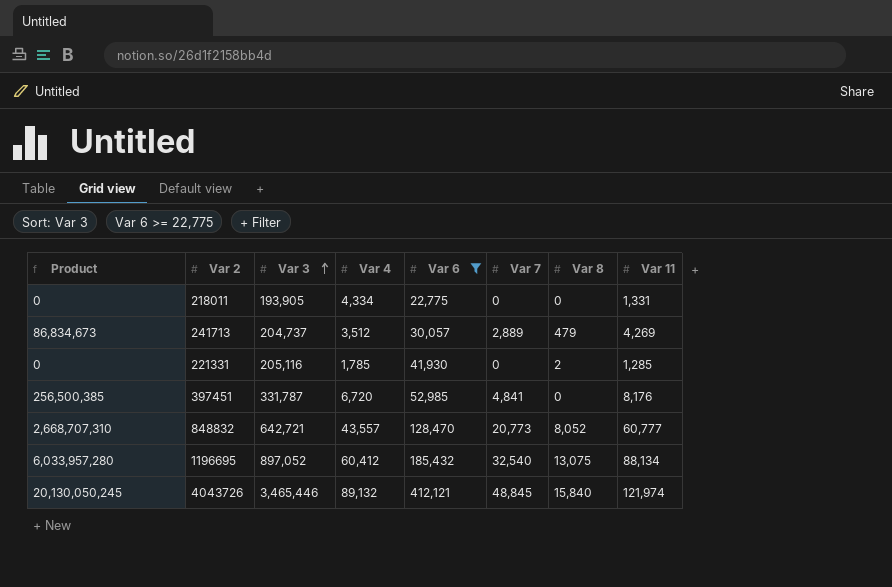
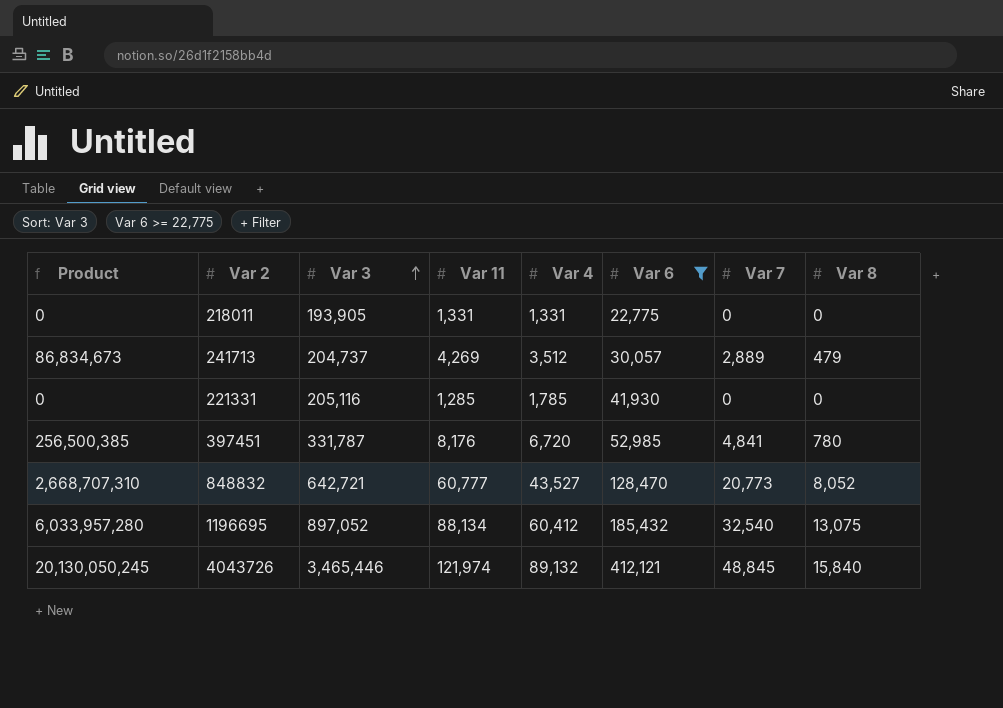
column Var 11 | position: 8 -> 4
218011 | Var 4: 4,334 -> 1,331
221331 | Var 8: 2 -> 0
397451 | Var 8: 0 -> 780
848832 | Var 4: 43,557 -> 43,527

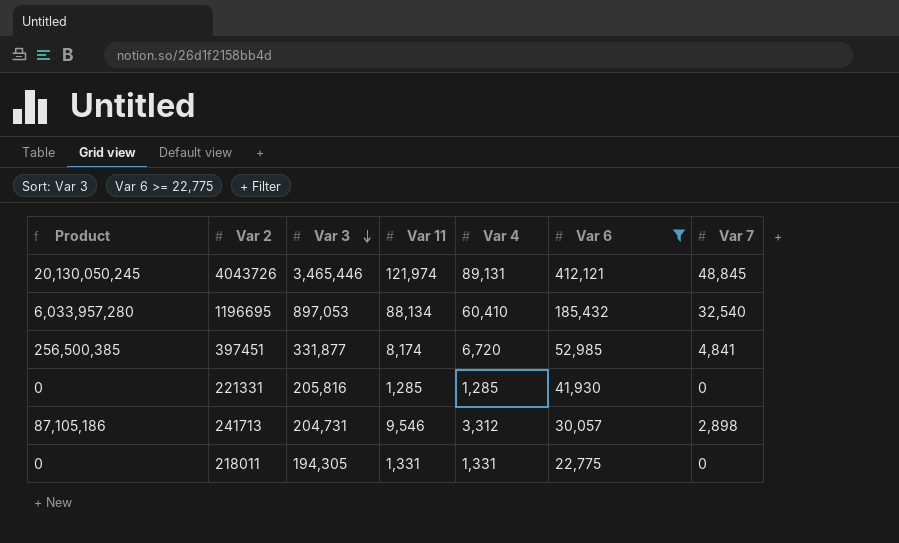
row order: Var 3 ascending -> Var 3 descending
column Var 8 | position: 8 -> none
row 848832: 2,668,707,310 | 642,721 | 60,777 | 43,527 | 128,470 | 20,773 | 8,052 -> none
4043726 | Var 4: 89,132 -> 89,131
1196695 | Var 3: 897,052 -> 897,053
1196695 | Var 4: 60,412 -> 60,410
397451 | Var 3: 331,787 -> 331,877
397451 | Var 11: 8,176 -> 8,174
221331 | Var 3: 205,116 -> 205,816
221331 | Var 4: 1,785 -> 1,285
241713 | Product: 86,834,673 -> 87,105,186
241713 | Var 3: 204,737 -> 204,731
241713 | Var 11: 4,269 -> 9,546
241713 | Var 4: 3,512 -> 3,312
241713 | Var 7: 2,889 -> 2,898
218011 | Var 3: 193,905 -> 194,305

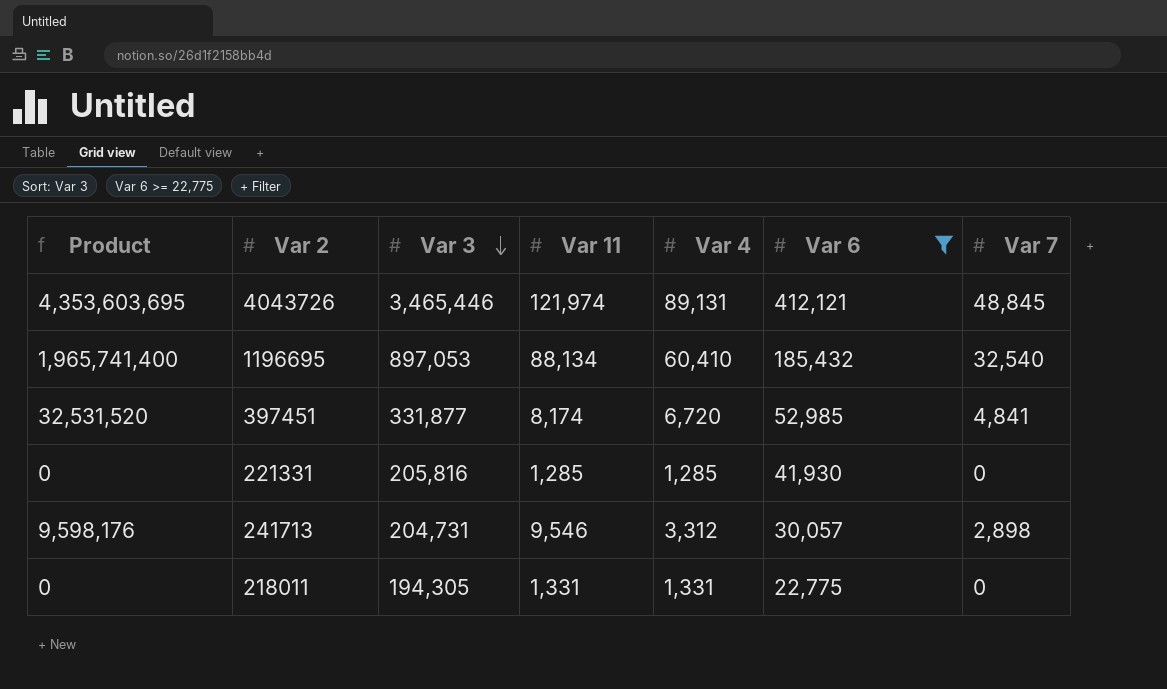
column Product | formula: [Var 6] * [Var 7] -> [Var 4] * [Var 7]

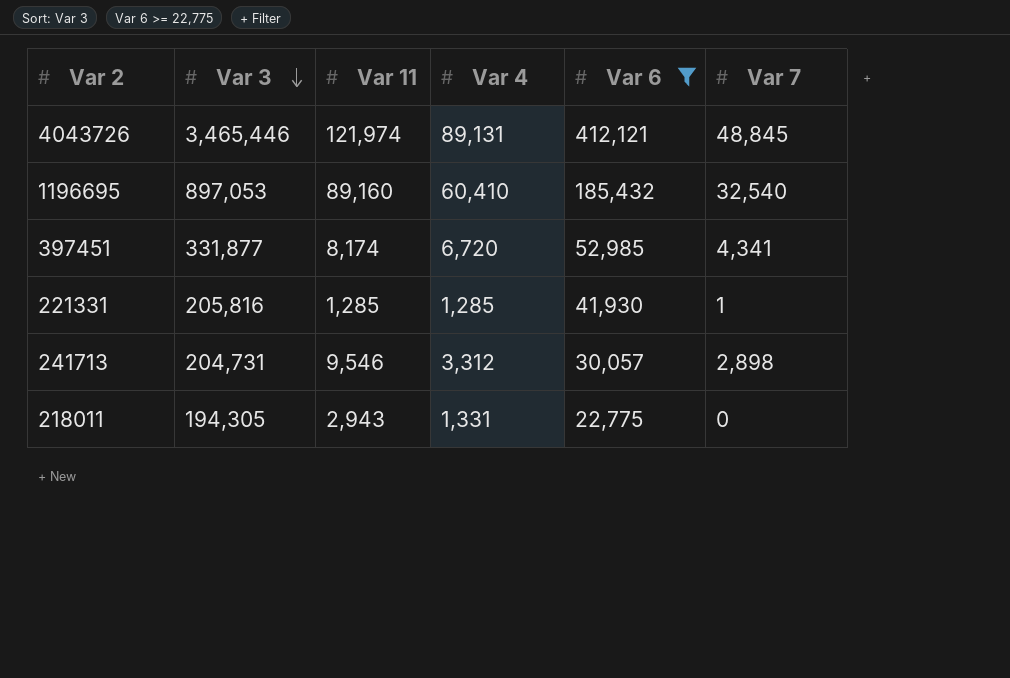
column Product | formula: [Var 4] * [Var 7] -> none
1196695 | Var 11: 88,134 -> 89,160
397451 | Var 7: 4,841 -> 4,341
221331 | Var 7: 0 -> 1
218011 | Var 11: 1,331 -> 2,943

